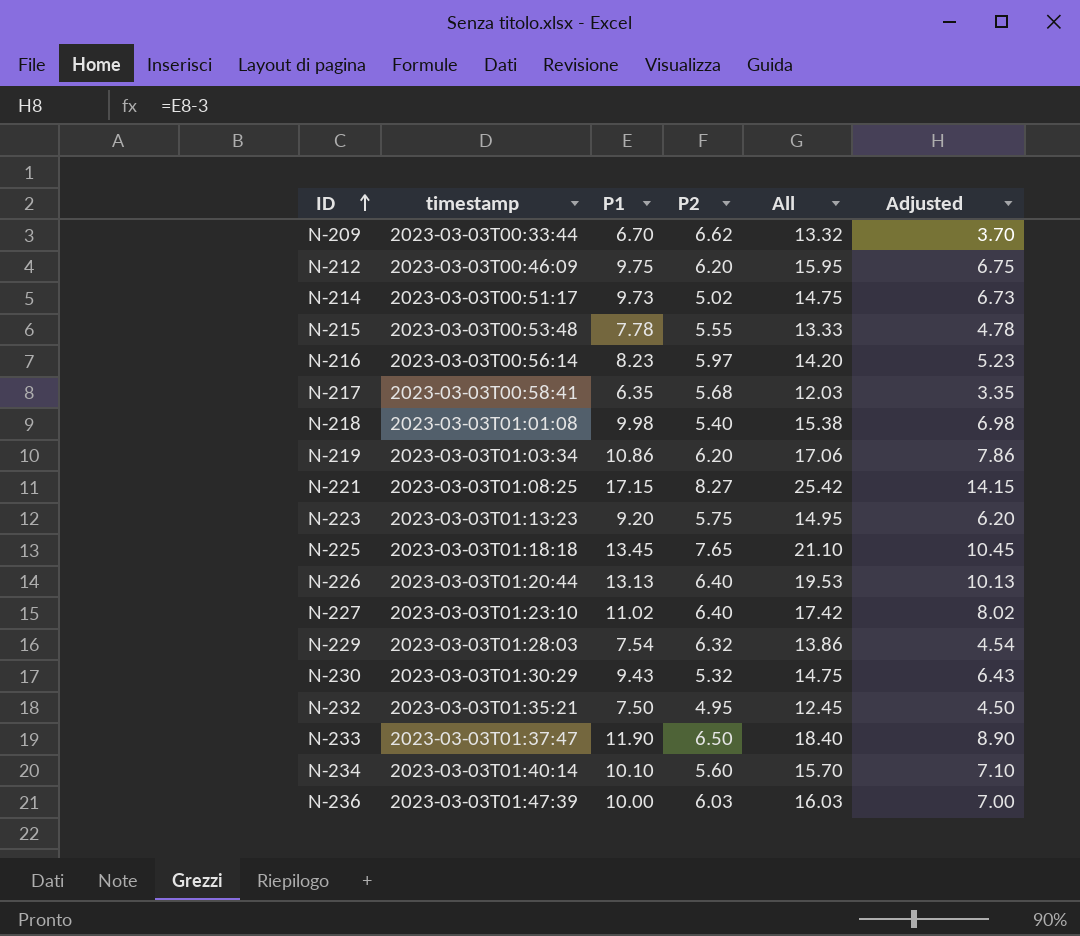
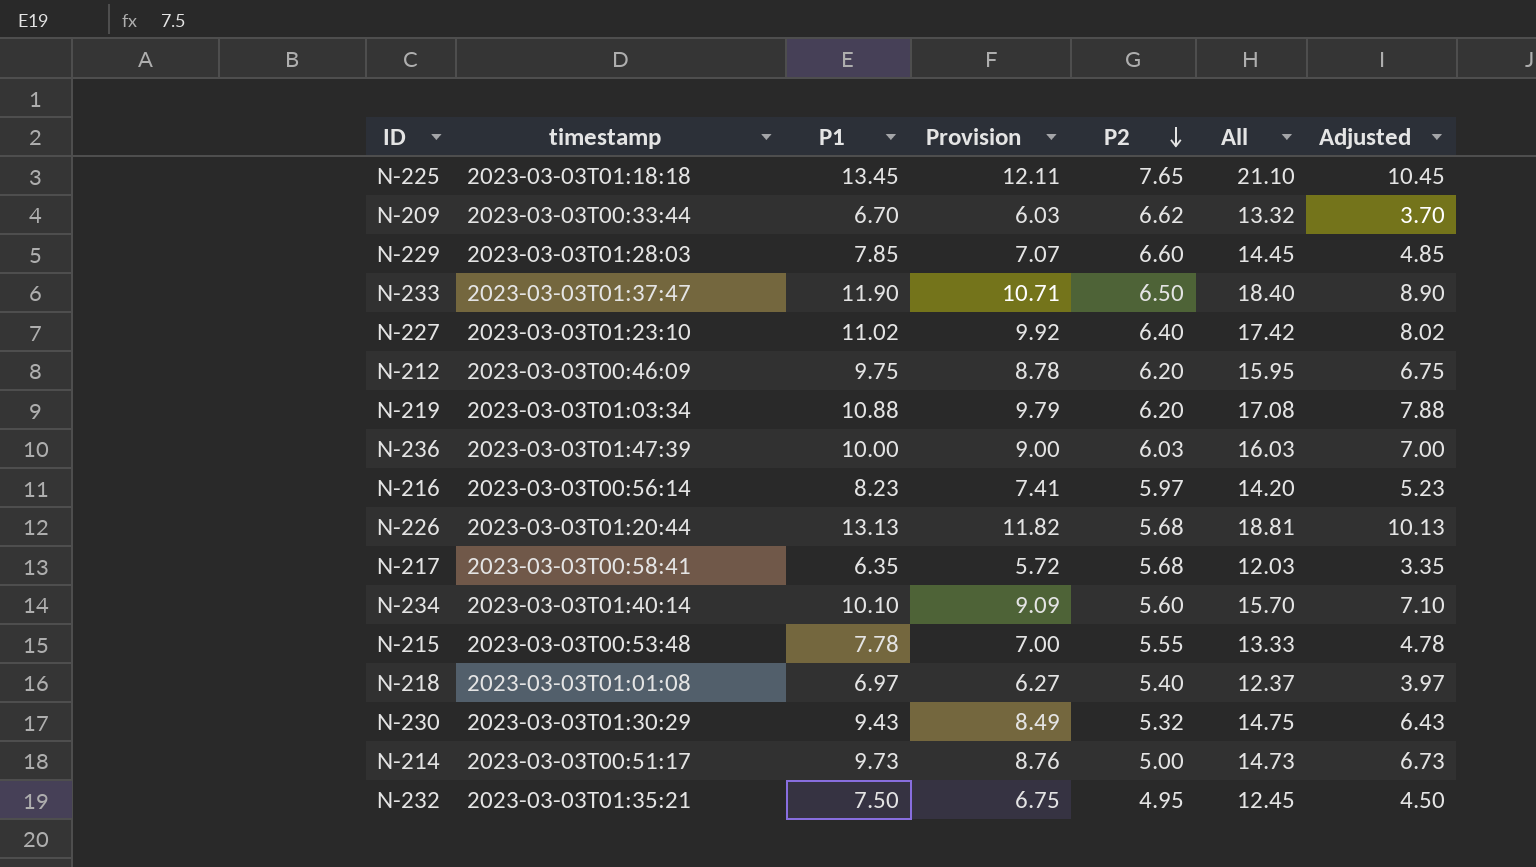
row order: ID ascending -> P2 descending
column Provision | formula: none -> [P1] * 0.9
row N-221: 2023-03-03T01:08:25 | 17.15 | 8.27 | 25.42 | 14.15 -> none
row N-223: 2023-03-03T01:13:23 | 9.20 | 5.75 | 14.95 | 6.20 -> none
N-229 | P1: 7.54 -> 7.85
N-229 | P2: 6.32 -> 6.60
N-229 | All: 13.86 -> 14.45
N-229 | Adjusted: 4.54 -> 4.85
N-219 | P1: 10.86 -> 10.88
N-219 | All: 17.06 -> 17.08
N-219 | Adjusted: 7.86 -> 7.88
N-226 | P2: 6.40 -> 5.68
N-226 | All: 19.53 -> 18.81
N-218 | P1: 9.98 -> 6.97
N-218 | All: 15.38 -> 12.37
N-218 | Adjusted: 6.98 -> 3.97
N-214 | P2: 5.02 -> 5.00
N-214 | All: 14.75 -> 14.73

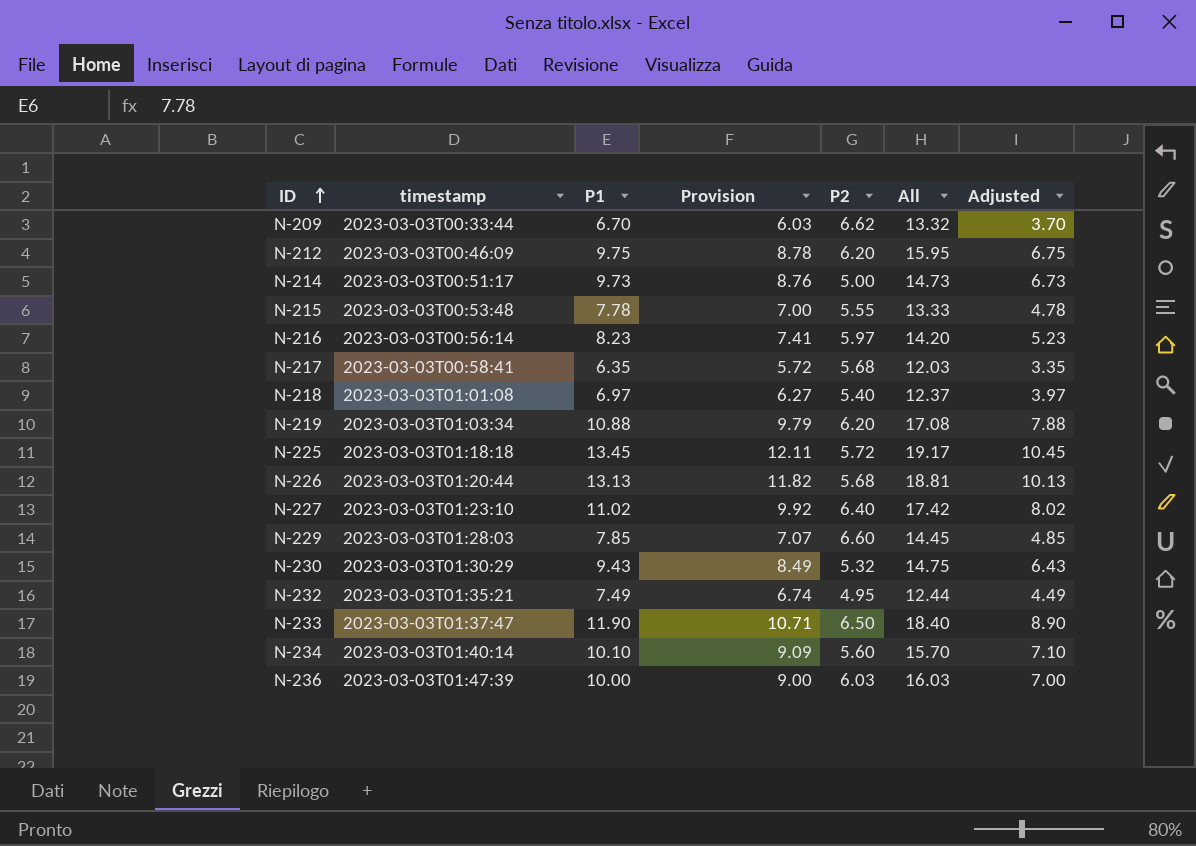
row order: P2 descending -> ID ascending
N-225 | P2: 7.65 -> 5.72
N-225 | All: 21.10 -> 19.17
N-232 | P1: 7.50 -> 7.49
N-232 | Provision: 6.75 -> 6.74
N-232 | All: 12.45 -> 12.44
N-232 | Adjusted: 4.50 -> 4.49

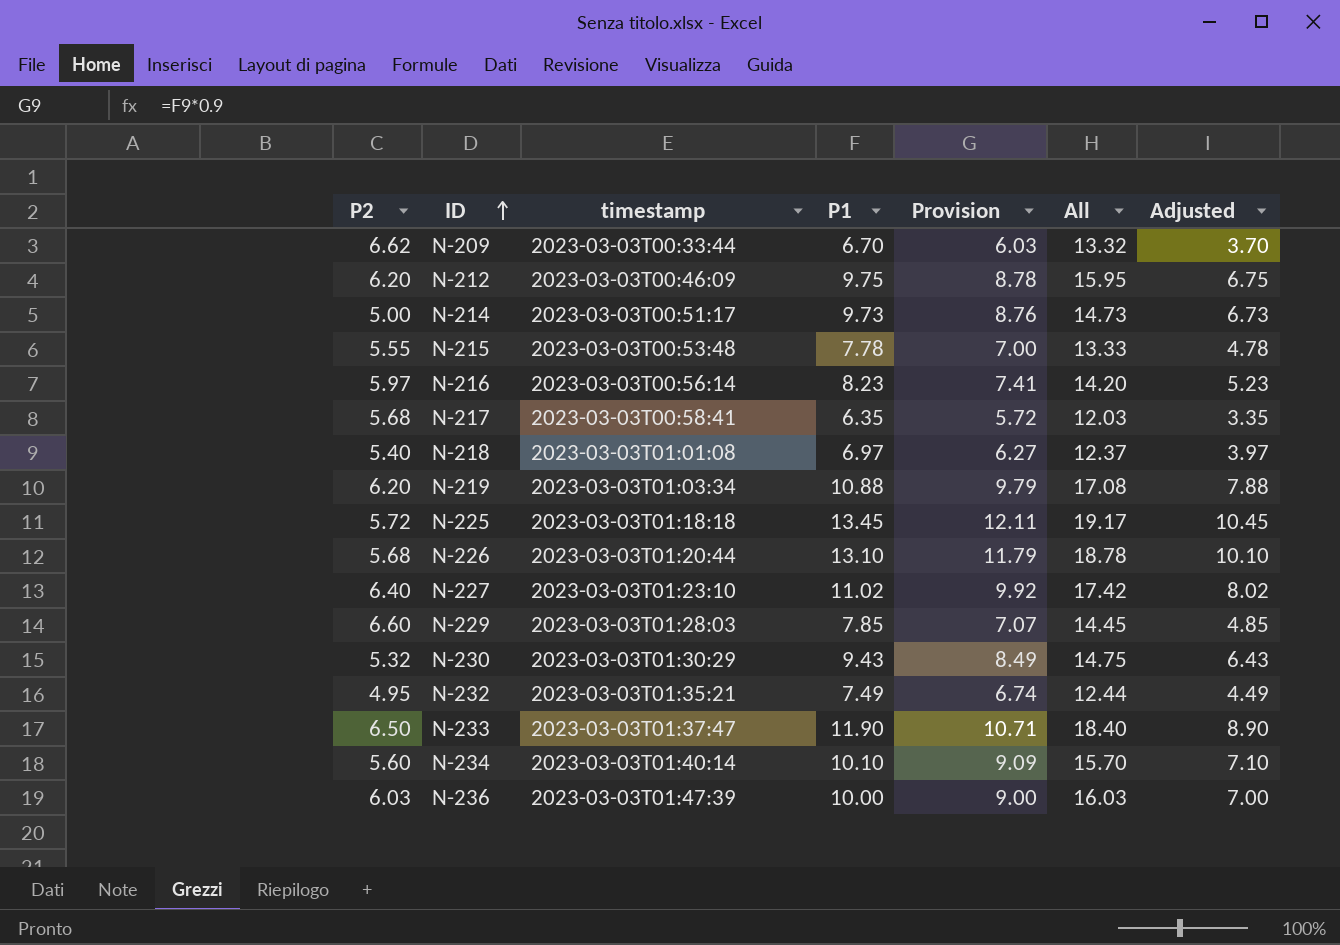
column P2 | position: 5 -> 1
N-226 | P1: 13.13 -> 13.10
N-226 | Provision: 11.82 -> 11.79
N-226 | All: 18.81 -> 18.78
N-226 | Adjusted: 10.13 -> 10.10

